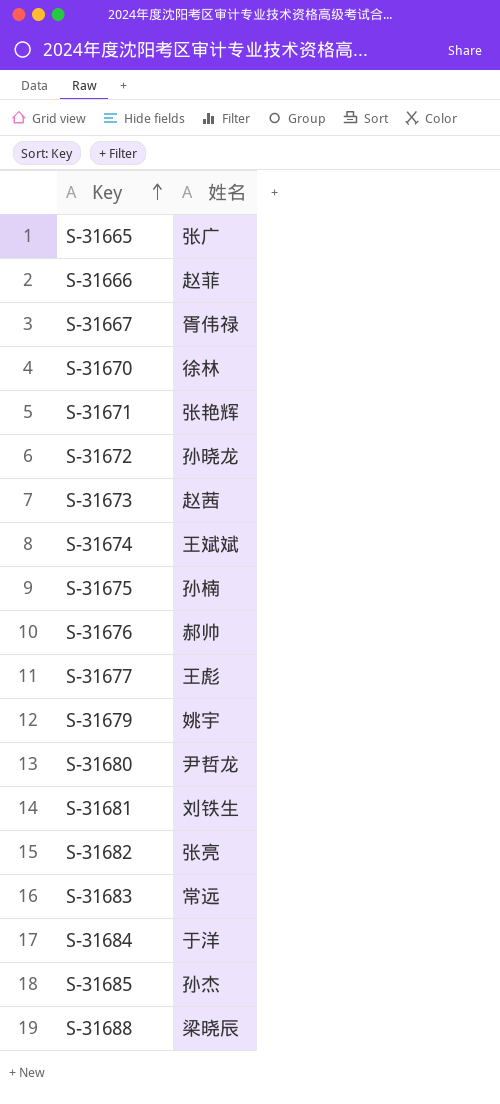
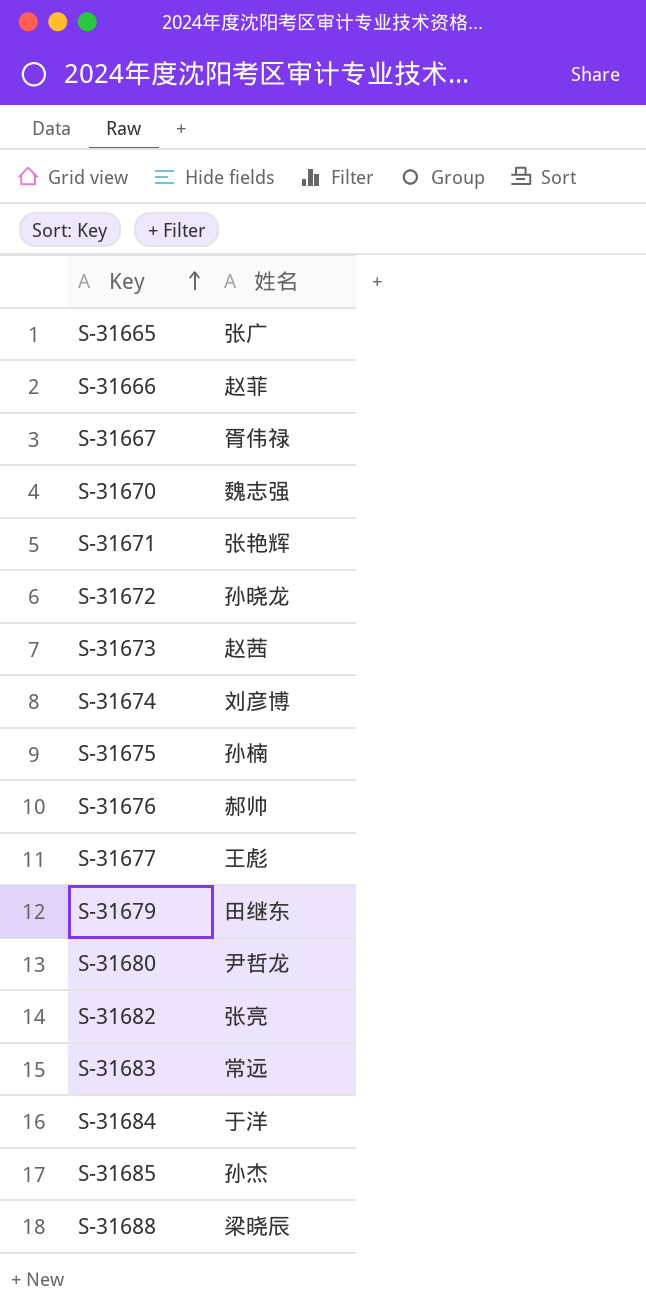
row S-31681: 刘铁生 -> none
S-31670 | 姓名: 徐林 -> 魏志强
S-31674 | 姓名: 王斌斌 -> 刘彦博
S-31679 | 姓名: 姚宇 -> 田继东

